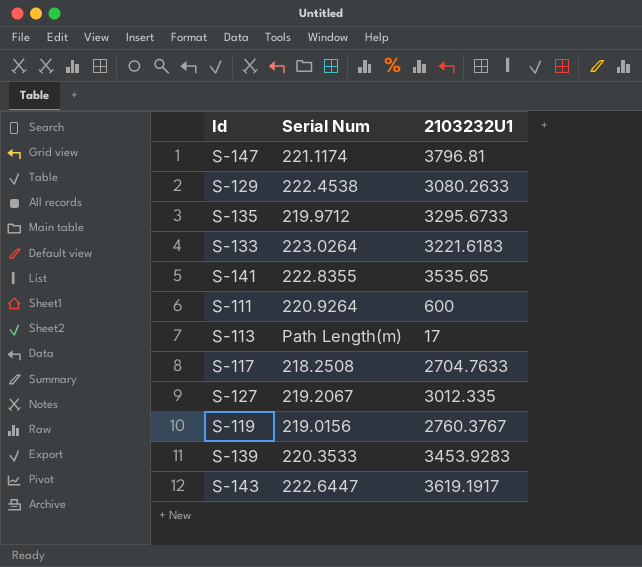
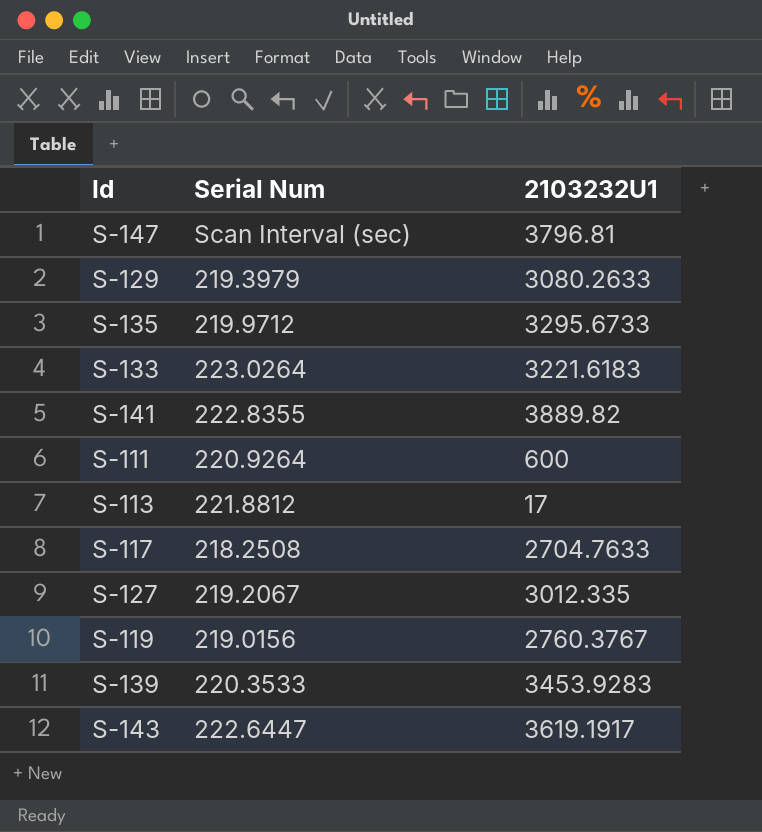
S-147 | Serial Num: 221.1174 -> Scan Interval (sec)
S-129 | Serial Num: 222.4538 -> 219.3979
S-141 | 2103232U1: 3535.65 -> 3889.82
S-113 | Serial Num: Path Length(m) -> 221.8812

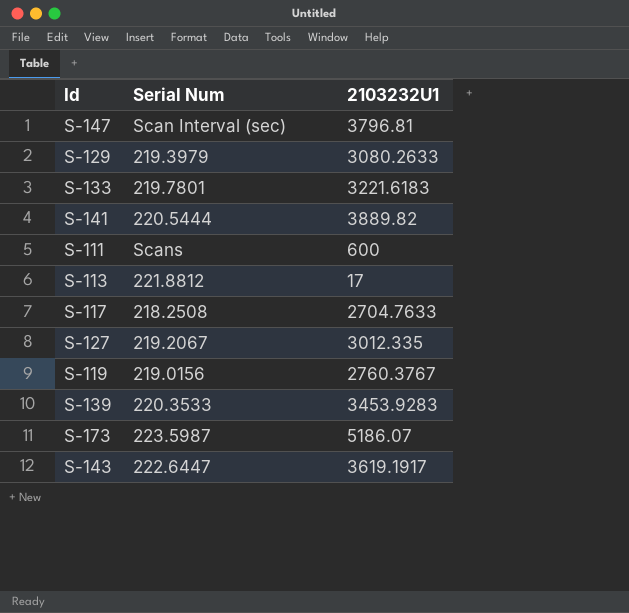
row S-135: 219.9712 | 3295.6733 -> none
S-133 | Serial Num: 223.0264 -> 219.7801
S-141 | Serial Num: 222.8355 -> 220.5444
S-111 | Serial Num: 220.9264 -> Scans
row S-173: none -> 223.5987 | 5186.07

